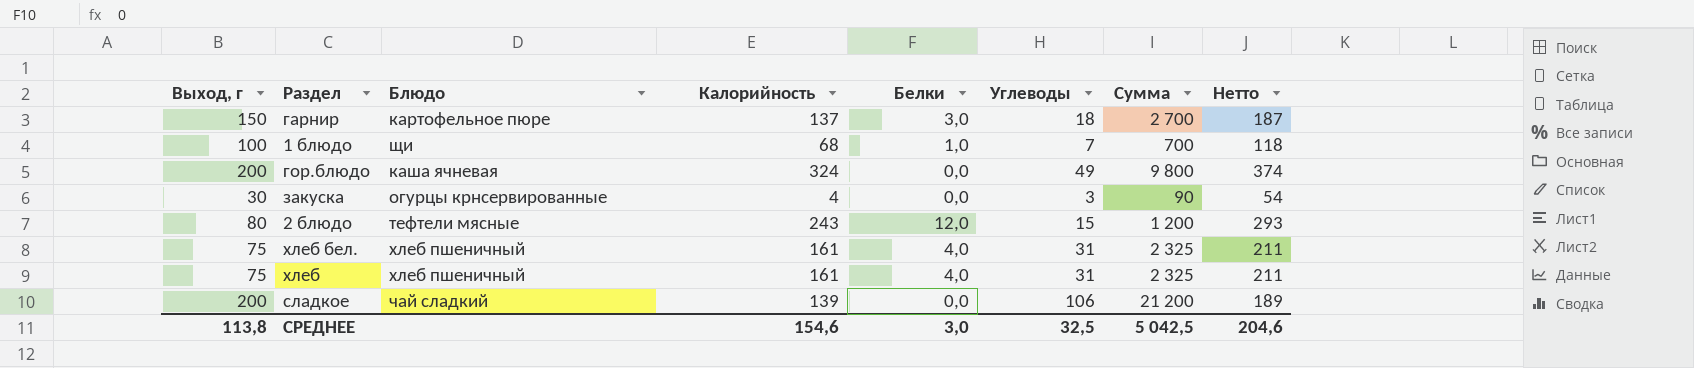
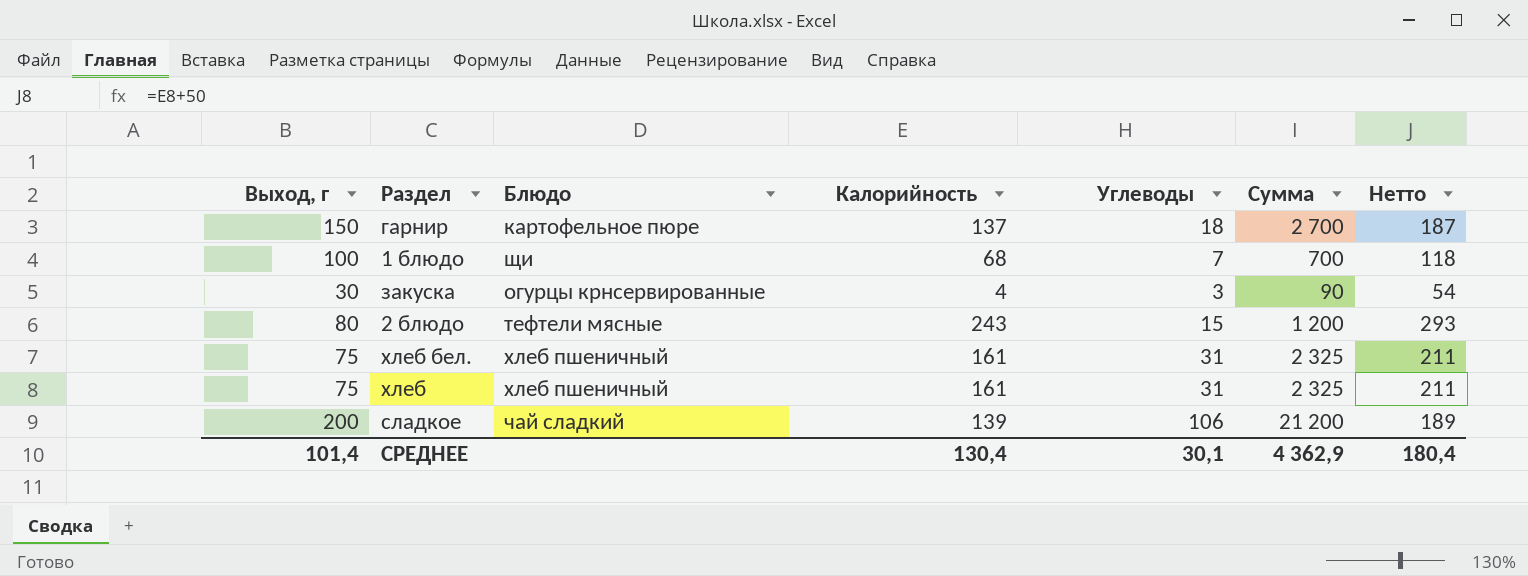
column Белки | position: 5 -> none
row гор.блюдо: 200 | каша ячневая | 324 | 0,0 | 49 | 9 800 | 374 -> none
СРЕДНЕЕ | Выход, г: 113,8 -> 101,4
СРЕДНЕЕ | Калорийность: 154,6 -> 130,4
СРЕДНЕЕ | Углеводы: 32,5 -> 30,1
СРЕДНЕЕ | Сумма: 5 042,5 -> 4 362,9
СРЕДНЕЕ | Нетто: 204,6 -> 180,4

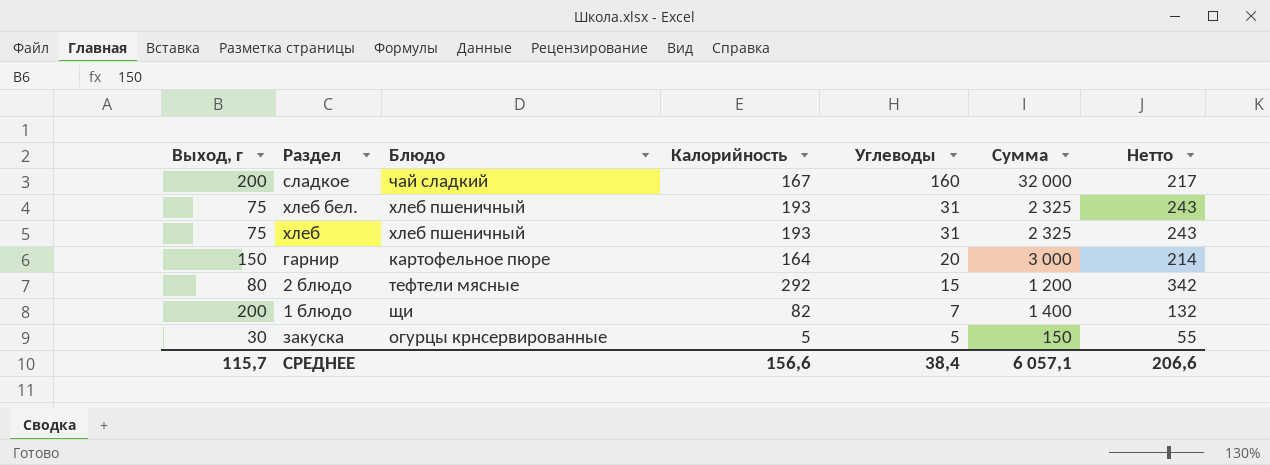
row order: none -> Углеводы descending
сладкое | Калорийность: 139 -> 167
сладкое | Углеводы: 106 -> 160
сладкое | Сумма: 21 200 -> 32 000
сладкое | Нетто: 189 -> 217
хлеб бел. | Калорийность: 161 -> 193
хлеб бел. | Нетто: 211 -> 243
хлеб | Калорийность: 161 -> 193
хлеб | Нетто: 211 -> 243
гарнир | Калорийность: 137 -> 164
гарнир | Углеводы: 18 -> 20
гарнир | Сумма: 2 700 -> 3 000
гарнир | Нетто: 187 -> 214
2 блюдо | Калорийность: 243 -> 292
2 блюдо | Нетто: 293 -> 342
1 блюдо | Выход, г: 100 -> 200
1 блюдо | Калорийность: 68 -> 82
1 блюдо | Сумма: 700 -> 1 400
1 блюдо | Нетто: 118 -> 132
закуска | Калорийность: 4 -> 5
закуска | Углеводы: 3 -> 5
закуска | Сумма: 90 -> 150
закуска | Нетто: 54 -> 55
СРЕДНЕЕ | Выход, г: 101,4 -> 115,7
СРЕДНЕЕ | Калорийность: 130,4 -> 156,6
СРЕДНЕЕ | Углеводы: 30,1 -> 38,4
СРЕДНЕЕ | Сумма: 4 362,9 -> 6 057,1
СРЕДНЕЕ | Нетто: 180,4 -> 206,6

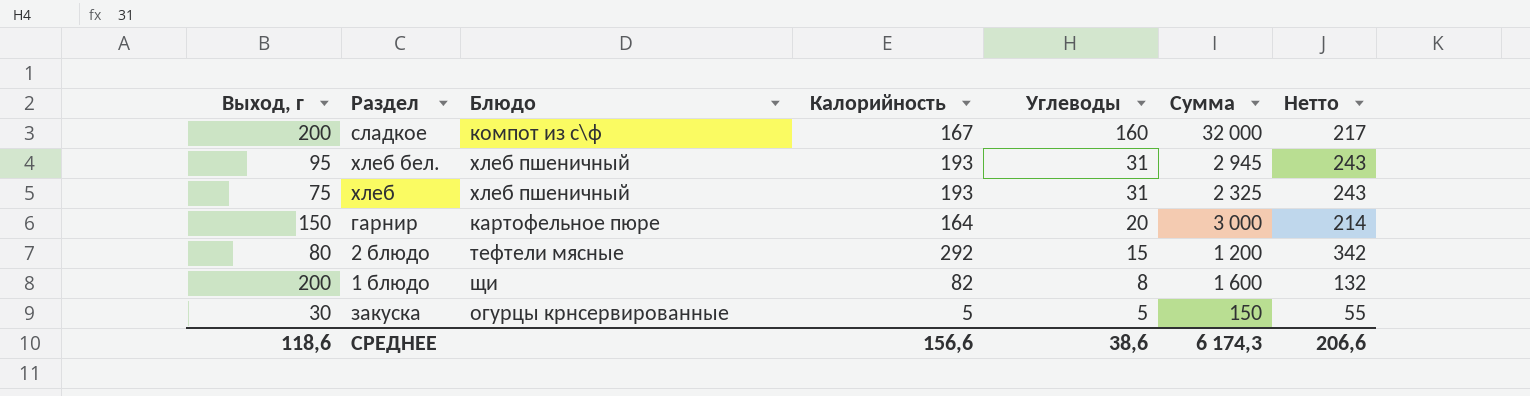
сладкое | Блюдо: чай сладкий -> компот из с\ф
хлеб бел. | Выход, г: 75 -> 95
хлеб бел. | Сумма: 2 325 -> 2 945
1 блюдо | Углеводы: 7 -> 8
1 блюдо | Сумма: 1 400 -> 1 600
СРЕДНЕЕ | Выход, г: 115,7 -> 118,6
СРЕДНЕЕ | Углеводы: 38,4 -> 38,6
СРЕДНЕЕ | Сумма: 6 057,1 -> 6 174,3

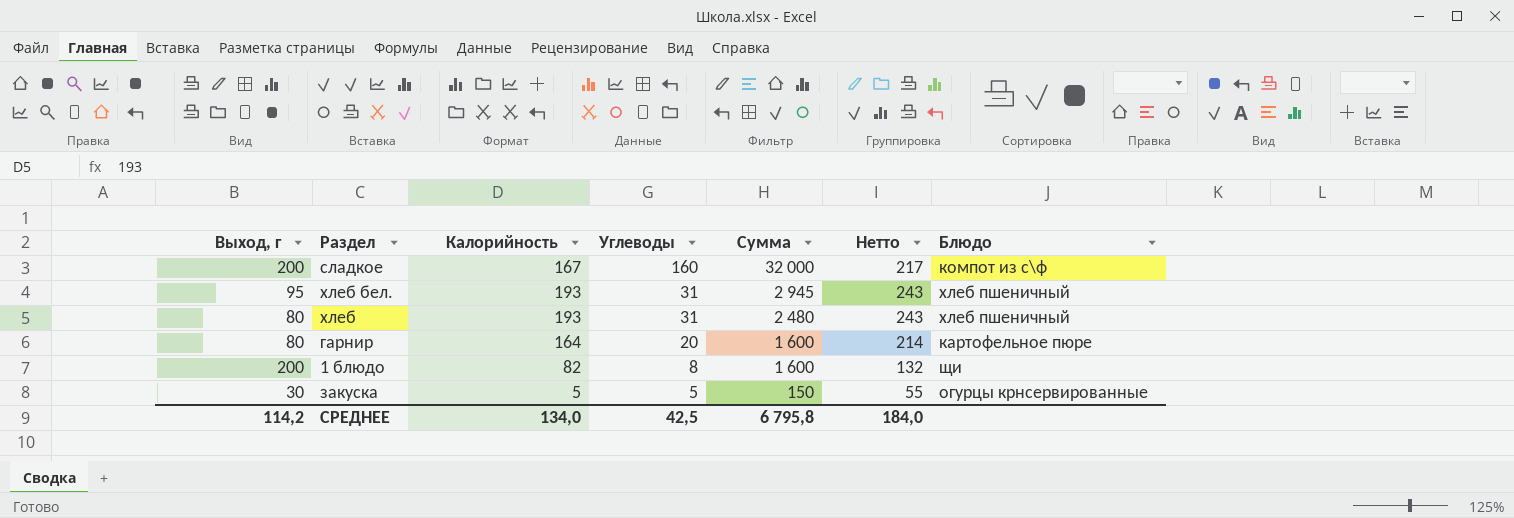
column Блюдо | position: 3 -> 7
row 2 блюдо: 80 | тефтели мясные | 292 | 15 | 1 200 | 342 -> none
хлеб | Выход, г: 75 -> 80
хлеб | Сумма: 2 325 -> 2 480
гарнир | Выход, г: 150 -> 80
гарнир | Сумма: 3 000 -> 1 600
СРЕДНЕЕ | Выход, г: 118,6 -> 114,2
СРЕДНЕЕ | Калорийность: 156,6 -> 134,0
СРЕДНЕЕ | Углеводы: 38,6 -> 42,5
СРЕДНЕЕ | Сумма: 6 174,3 -> 6 795,8
СРЕДНЕЕ | Нетто: 206,6 -> 184,0

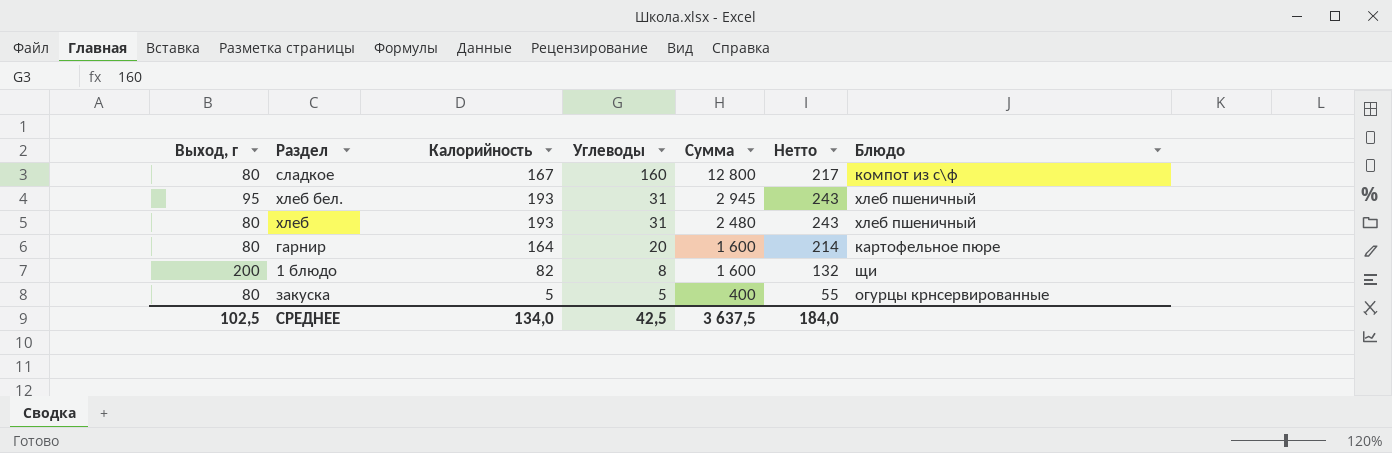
сладкое | Выход, г: 200 -> 80
сладкое | Сумма: 32 000 -> 12 800
закуска | Выход, г: 30 -> 80
закуска | Сумма: 150 -> 400
СРЕДНЕЕ | Выход, г: 114,2 -> 102,5
СРЕДНЕЕ | Сумма: 6 795,8 -> 3 637,5

